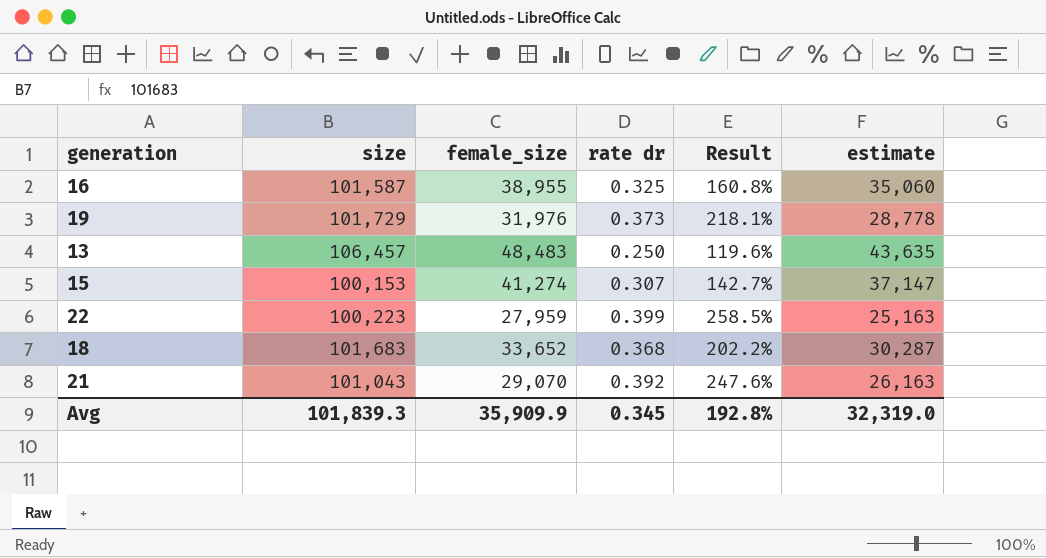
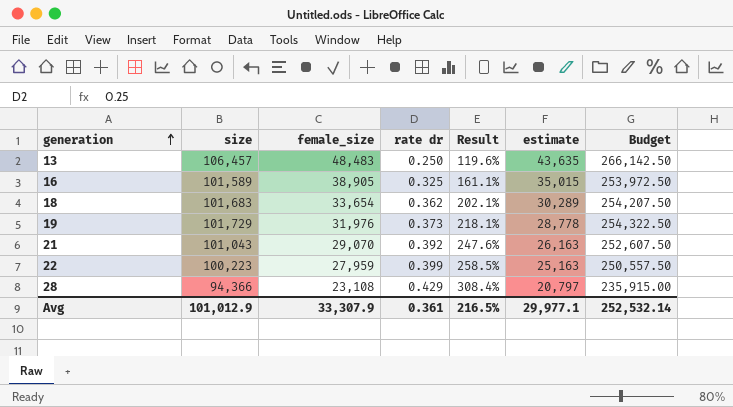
row order: none -> generation ascending
column Budget | formula: none -> [size] * 2.5
row 15: 100,153 | 41,274 | 0.307 | 142.7% | 37,147 -> none
16 | size: 101,587 -> 101,589
16 | female_size: 38,955 -> 38,905
16 | Result: 160.8% -> 161.1%
16 | estimate: 35,060 -> 35,015
18 | female_size: 33,652 -> 33,654
18 | rate dr: 0.368 -> 0.362
18 | Result: 202.2% -> 202.1%
18 | estimate: 30,287 -> 30,289
row 28: none -> 94,366 | 23,108 | 0.429 | 308.4% | 20,797 | 235,915.00
Avg | size: 101,839.3 -> 101,012.9
Avg | female_size: 35,909.9 -> 33,307.9
Avg | rate dr: 0.345 -> 0.361
Avg | Result: 192.8% -> 216.5%
Avg | estimate: 32,319.0 -> 29,977.1

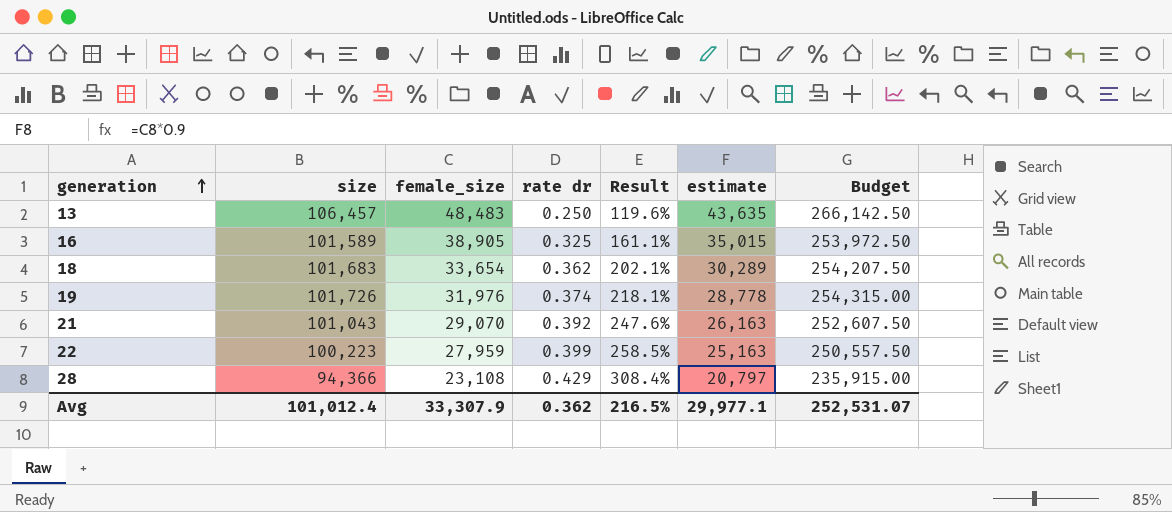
19 | size: 101,729 -> 101,726
19 | rate dr: 0.373 -> 0.374
19 | Budget: 254,322.50 -> 254,315.00
Avg | size: 101,012.9 -> 101,012.4
Avg | rate dr: 0.361 -> 0.362
Avg | Budget: 252,532.14 -> 252,531.07

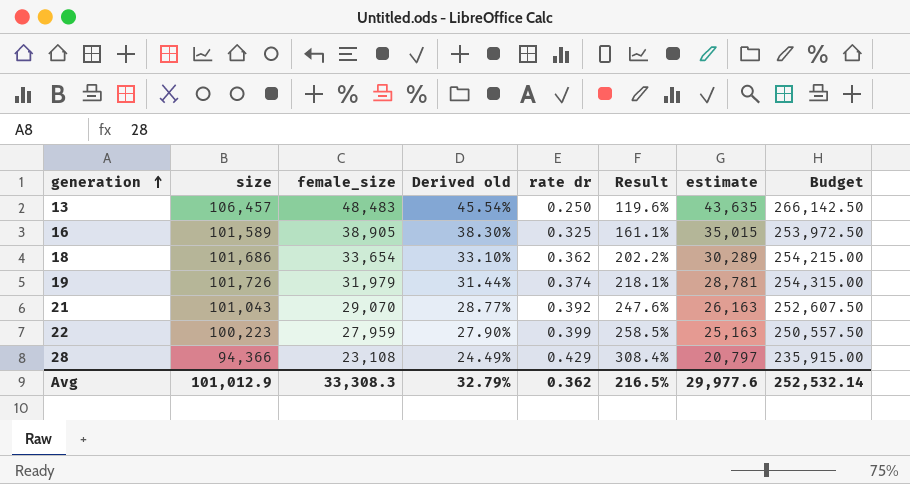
column Derived old | formula: none -> [female_size] / [size]
18 | size: 101,683 -> 101,686
18 | Result: 202.1% -> 202.2%
18 | Budget: 254,207.50 -> 254,215.00
19 | female_size: 31,976 -> 31,979
19 | estimate: 28,778 -> 28,781
Avg | size: 101,012.4 -> 101,012.9
Avg | female_size: 33,307.9 -> 33,308.3
Avg | estimate: 29,977.1 -> 29,977.6
Avg | Budget: 252,531.07 -> 252,532.14

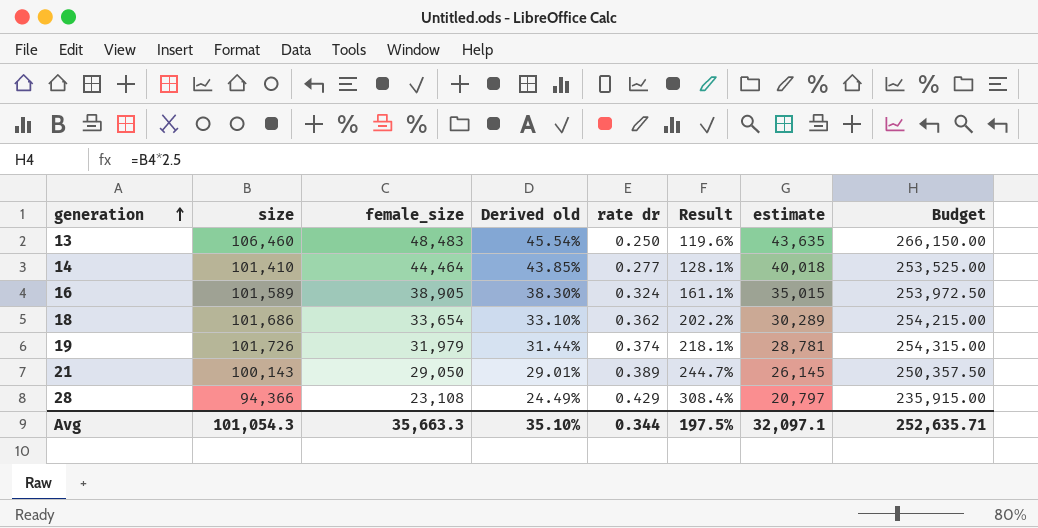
row 22: 100,223 | 27,959 | 27.90% | 0.399 | 258.5% | 25,163 | 250,557.50 -> none
13 | size: 106,457 -> 106,460
13 | Budget: 266,142.50 -> 266,150.00
row 14: none -> 101,410 | 44,464 | 43.85% | 0.277 | 128.1% | 40,018 | 253,525.00
16 | rate dr: 0.325 -> 0.324
21 | size: 101,043 -> 100,143
21 | female_size: 29,070 -> 29,050
21 | Derived old: 28.77% -> 29.01%
21 | rate dr: 0.392 -> 0.389
21 | Result: 247.6% -> 244.7%
21 | estimate: 26,163 -> 26,145
21 | Budget: 252,607.50 -> 250,357.50
Avg | size: 101,012.9 -> 101,054.3
Avg | female_size: 33,308.3 -> 35,663.3
Avg | Derived old: 32.79% -> 35.10%
Avg | rate dr: 0.362 -> 0.344
Avg | Result: 216.5% -> 197.5%
Avg | estimate: 29,977.6 -> 32,097.1
Avg | Budget: 252,532.14 -> 252,635.71

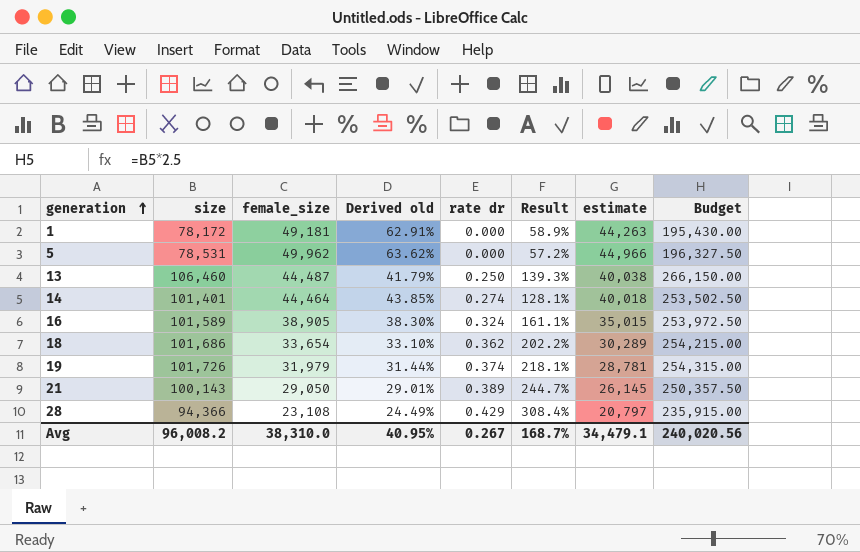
row 1: none -> 78,172 | 49,181 | 62.91% | 0.000 | 58.9% | 44,263 | 195,430.00
row 5: none -> 78,531 | 49,962 | 63.62% | 0.000 | 57.2% | 44,966 | 196,327.50
13 | female_size: 48,483 -> 44,487
13 | Derived old: 45.54% -> 41.79%
13 | Result: 119.6% -> 139.3%
13 | estimate: 43,635 -> 40,038
14 | size: 101,410 -> 101,401
14 | rate dr: 0.277 -> 0.274
14 | Budget: 253,525.00 -> 253,502.50
Avg | size: 101,054.3 -> 96,008.2
Avg | female_size: 35,663.3 -> 38,310.0
Avg | Derived old: 35.10% -> 40.95%
Avg | rate dr: 0.344 -> 0.267
Avg | Result: 197.5% -> 168.7%
Avg | estimate: 32,097.1 -> 34,479.1
Avg | Budget: 252,635.71 -> 240,020.56

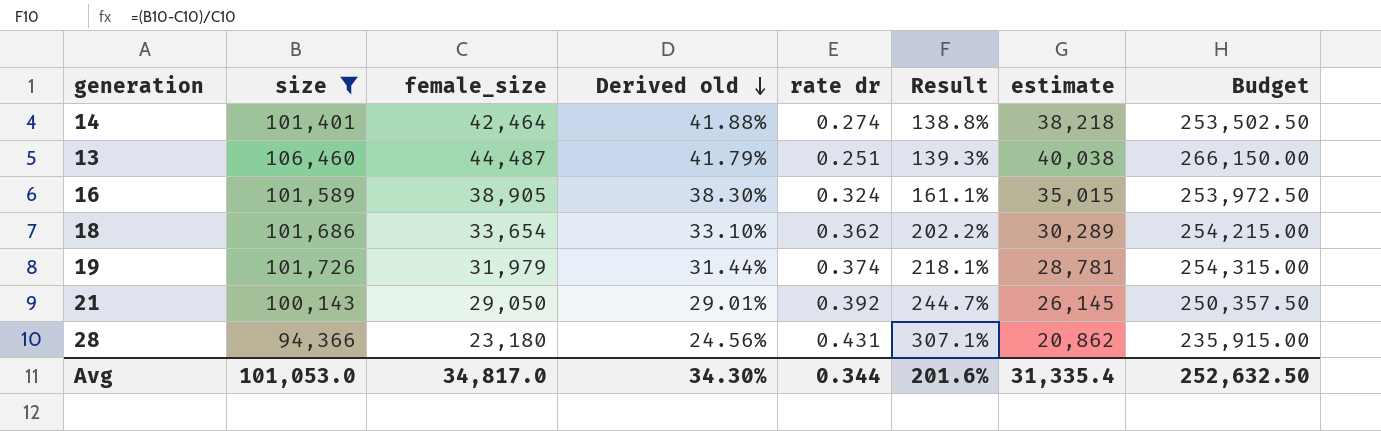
filter: none -> size >= 94,366
row order: generation ascending -> Derived old descending
14 | female_size: 44,464 -> 42,464
14 | Derived old: 43.85% -> 41.88%
14 | Result: 128.1% -> 138.8%
14 | estimate: 40,018 -> 38,218
13 | rate dr: 0.250 -> 0.251
21 | rate dr: 0.389 -> 0.392
28 | female_size: 23,108 -> 23,180
28 | Derived old: 24.49% -> 24.56%
28 | rate dr: 0.429 -> 0.431
28 | Result: 308.4% -> 307.1%
28 | estimate: 20,797 -> 20,862
Avg | size: 96,008.2 -> 101,053.0
Avg | female_size: 38,310.0 -> 34,817.0
Avg | Derived old: 40.95% -> 34.30%
Avg | rate dr: 0.267 -> 0.344
Avg | Result: 168.7% -> 201.6%
Avg | estimate: 34,479.1 -> 31,335.4
Avg | Budget: 240,020.56 -> 252,632.50

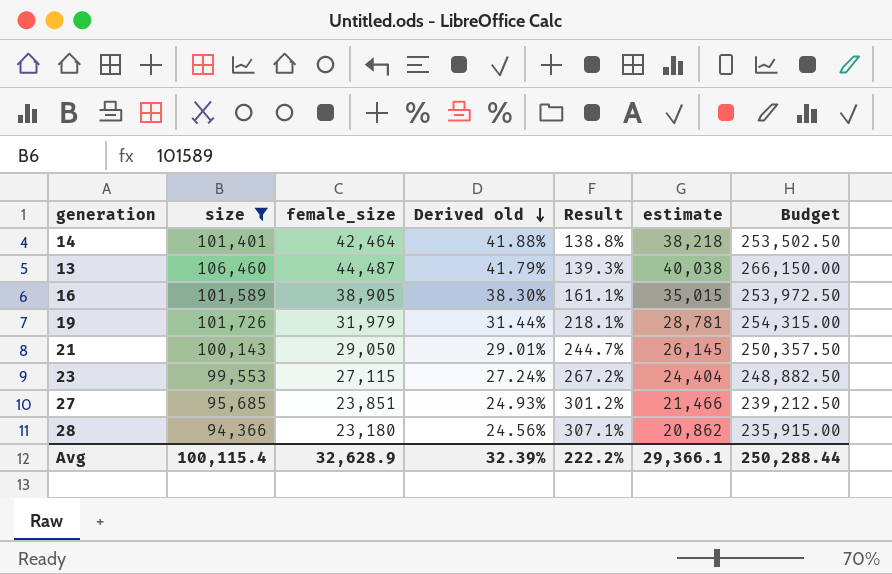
column rate dr | position: 5 -> none
row 18: 101,686 | 33,654 | 33.10% | 0.362 | 202.2% | 30,289 | 254,215.00 -> none
row 23: none -> 99,553 | 27,115 | 27.24% | 267.2% | 24,404 | 248,882.50
row 27: none -> 95,685 | 23,851 | 24.93% | 301.2% | 21,466 | 239,212.50
Avg | size: 101,053.0 -> 100,115.4
Avg | female_size: 34,817.0 -> 32,628.9
Avg | Derived old: 34.30% -> 32.39%
Avg | Result: 201.6% -> 222.2%
Avg | estimate: 31,335.4 -> 29,366.1
Avg | Budget: 252,632.50 -> 250,288.44

